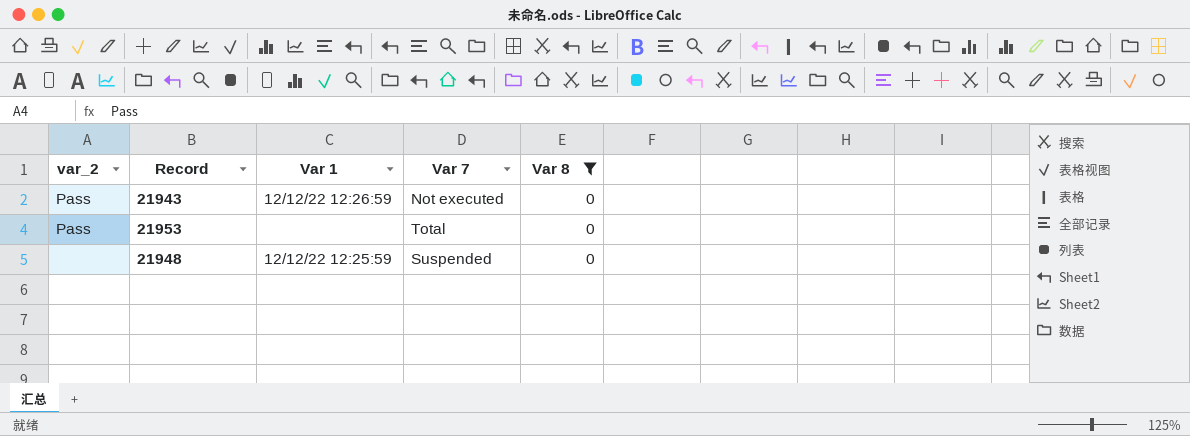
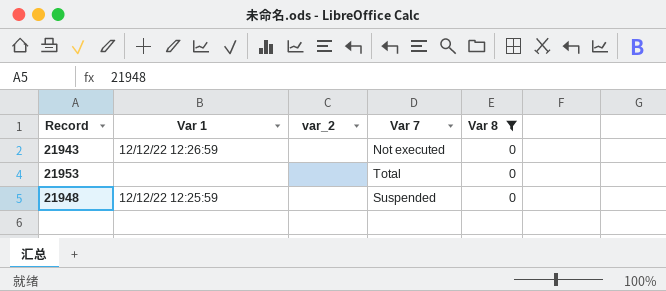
column var_2 | position: 1 -> 3
21943 | var_2: Pass -> none
21953 | var_2: Pass -> none

